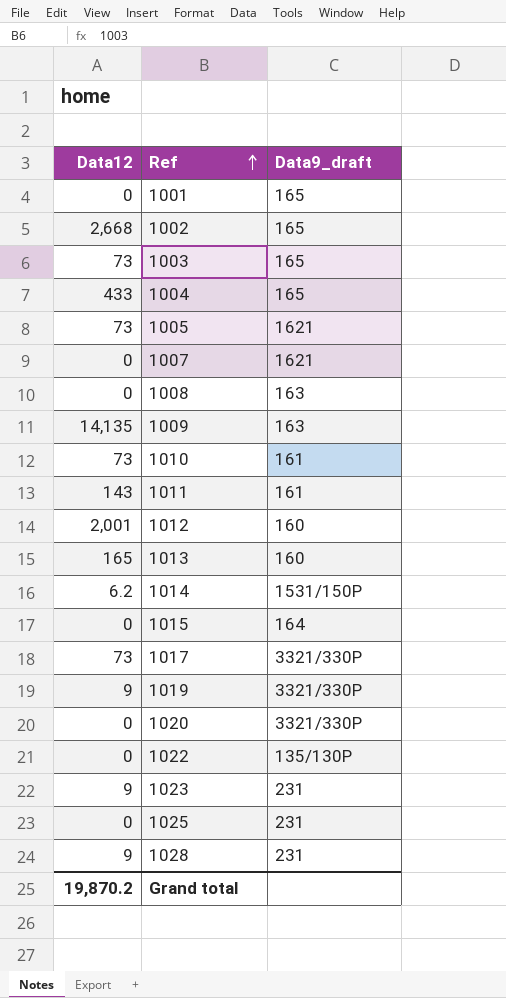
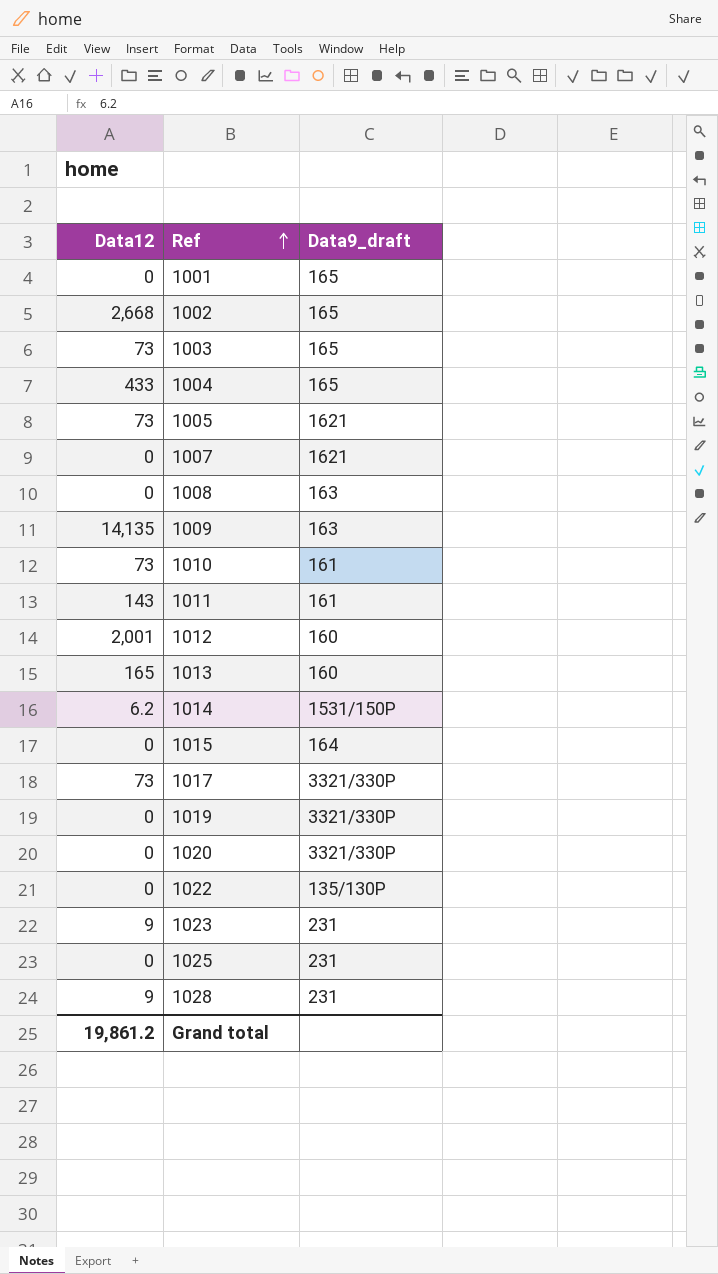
1019 | Data12: 9 -> 0
Grand total | Data12: 19,870.2 -> 19,861.2

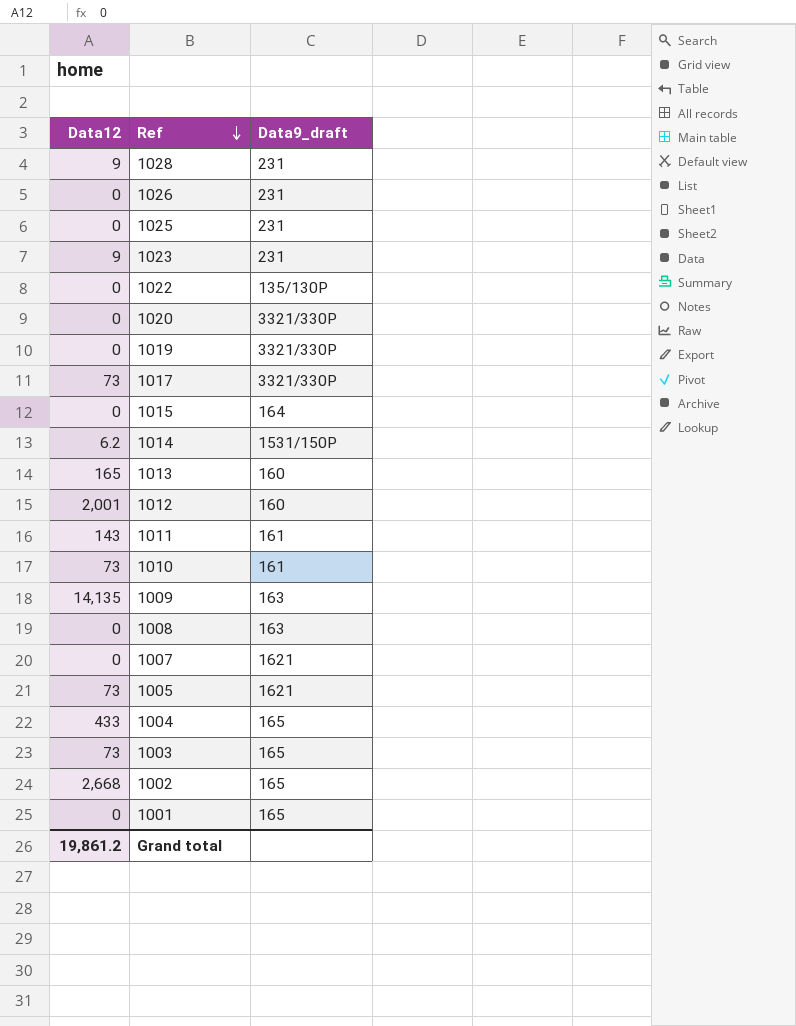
row order: Ref ascending -> Ref descending
row 1026: none -> 0 | 231

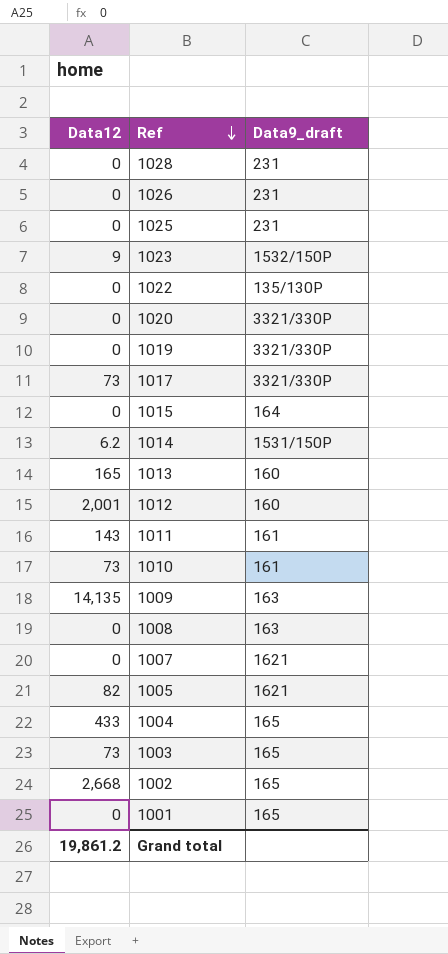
1028 | Data12: 9 -> 0
1023 | Data9_draft: 231 -> 1532/150P
1005 | Data12: 73 -> 82

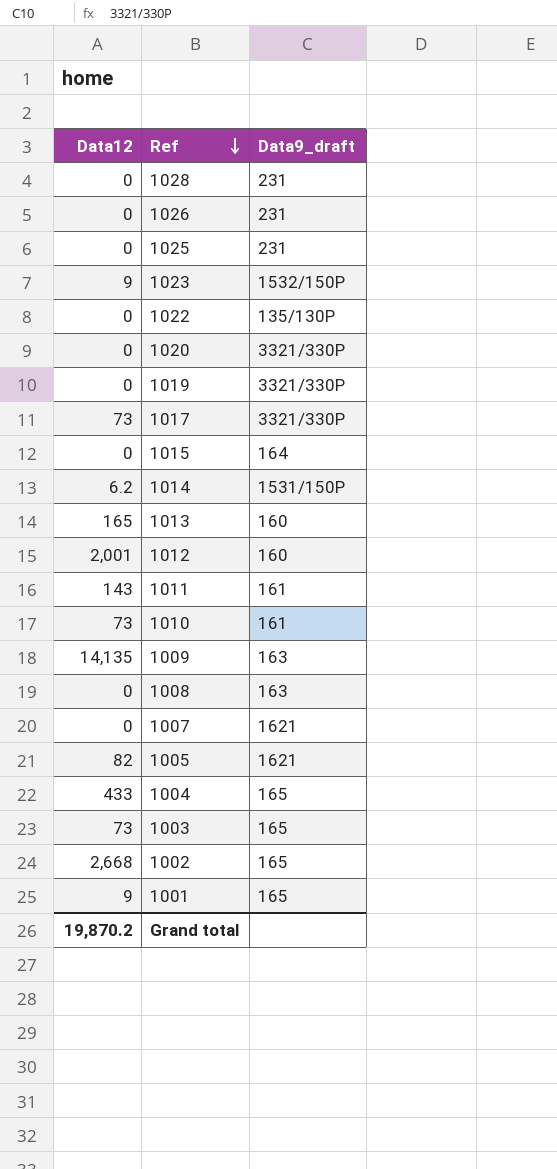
1001 | Data12: 0 -> 9
Grand total | Data12: 19,861.2 -> 19,870.2

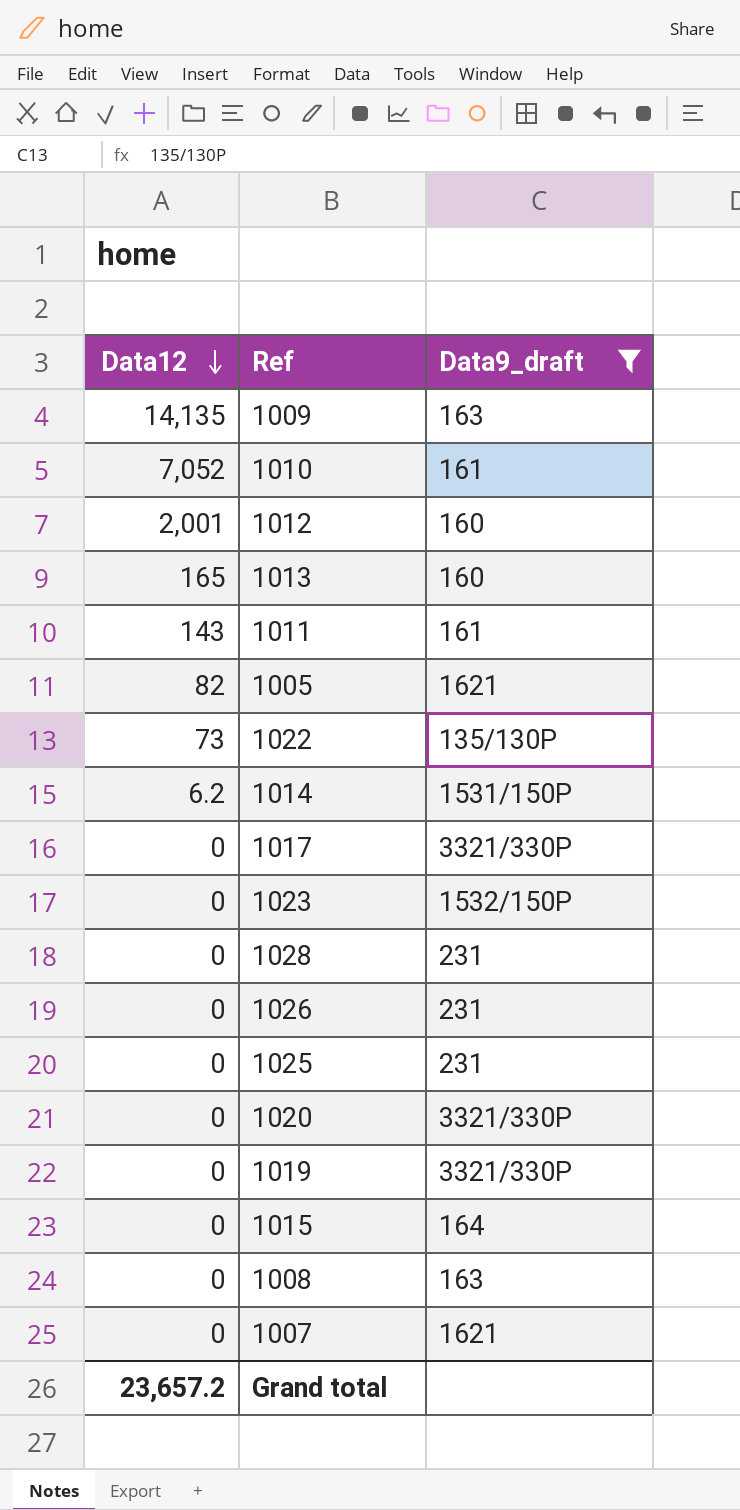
filter: none -> Data9_draft != 165
row order: Ref descending -> Data12 descending
1010 | Data12: 73 -> 7,052
1022 | Data12: 0 -> 73
1017 | Data12: 73 -> 0
1023 | Data12: 9 -> 0
Grand total | Data12: 19,870.2 -> 23,657.2

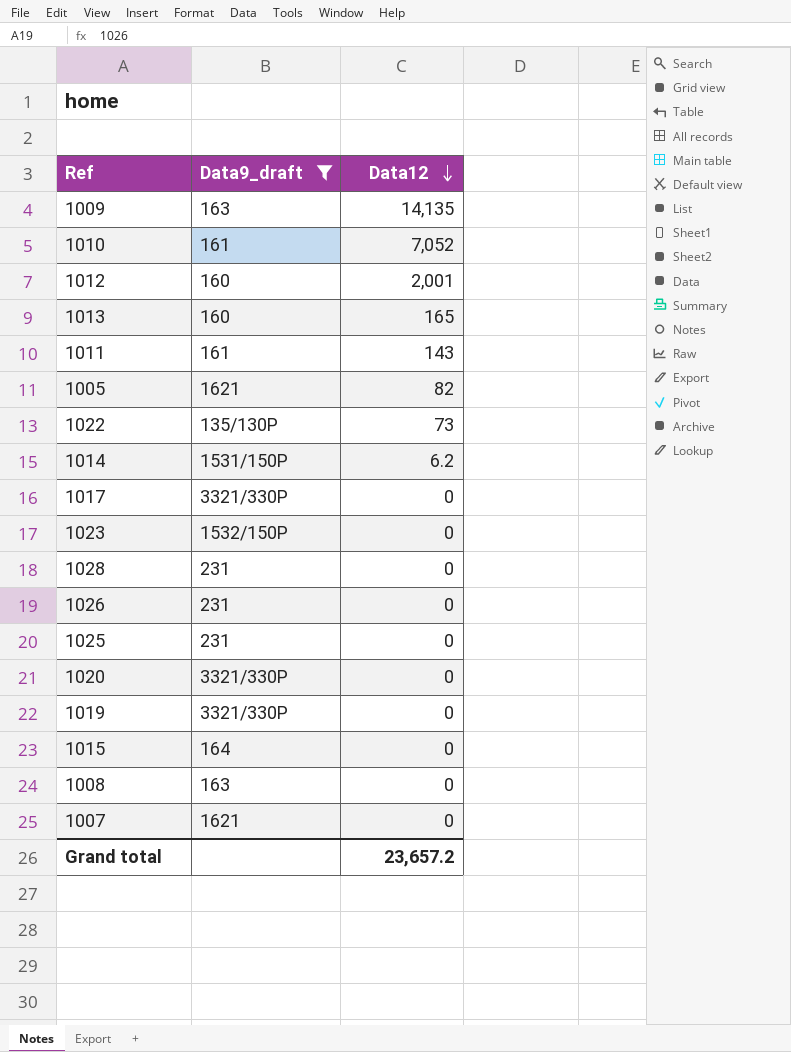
column Data12 | position: 1 -> 3

